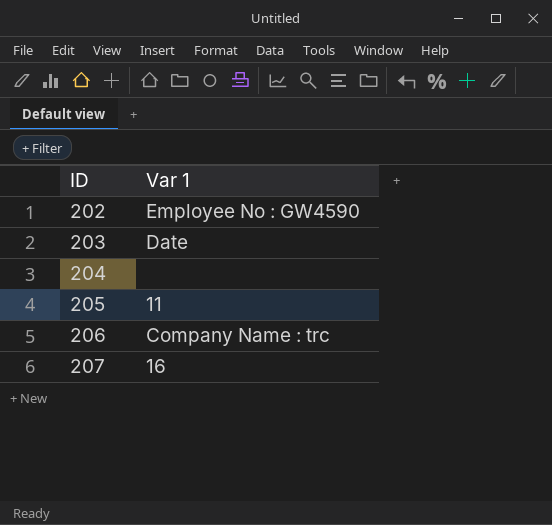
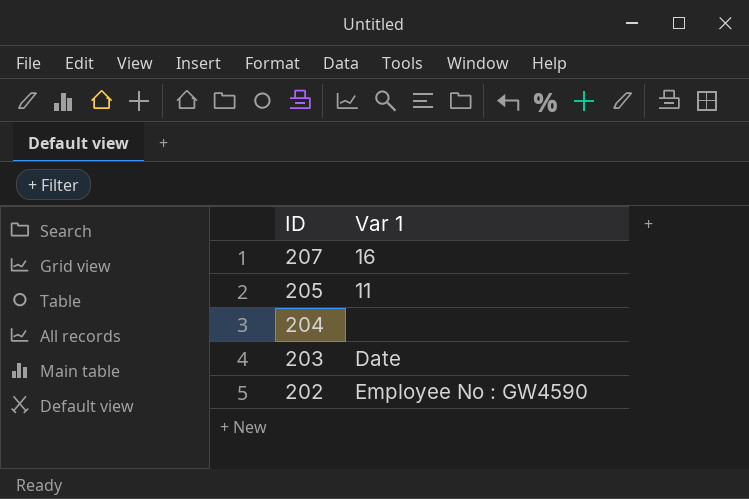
row order: ID ascending -> ID descending
row 206: Company Name : trc -> none

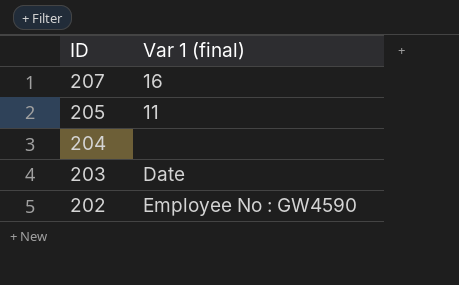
column name: Var 1 -> Var 1 (final)

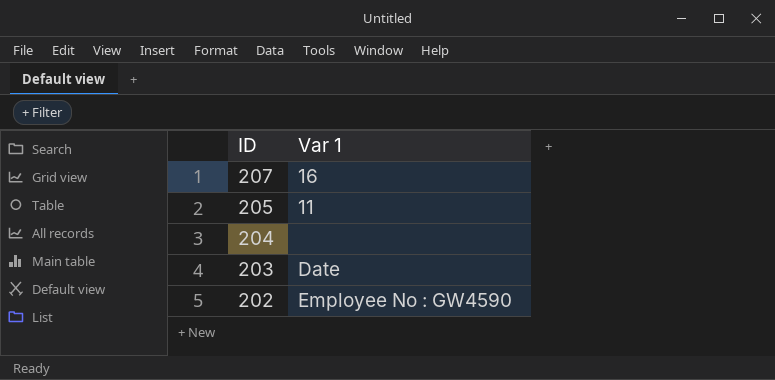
column name: Var 1 (final) -> Var 1

